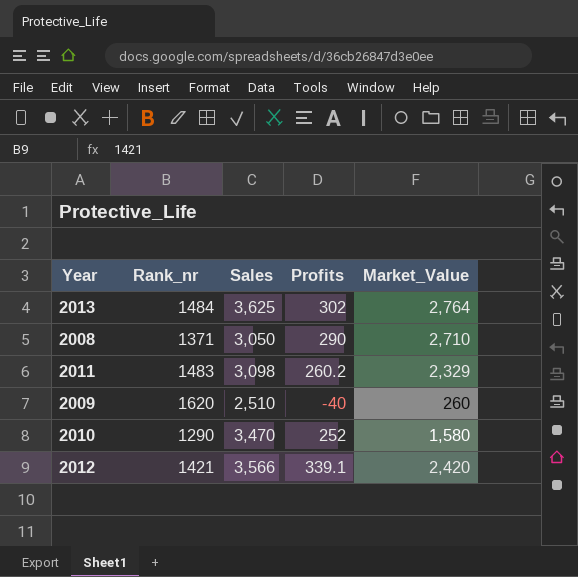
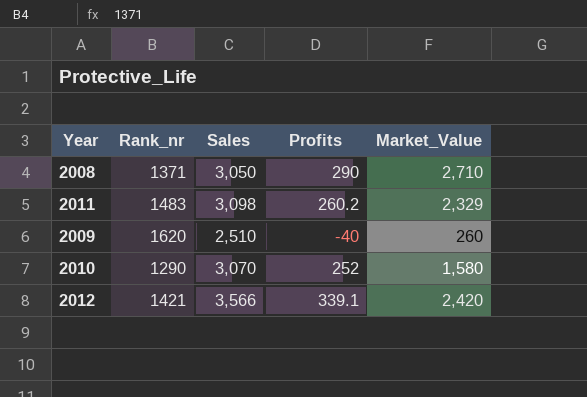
row 2013: 1484 | 3,625 | 302 | 2,764 -> none
2010 | Sales: 3,470 -> 3,070

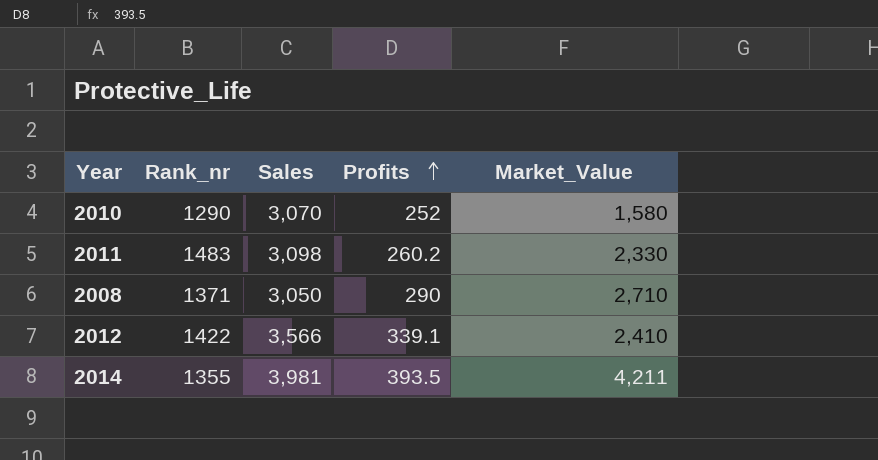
row order: none -> Profits ascending
row 2009: 1620 | 2,510 | -40 | 260 -> none
2011 | Market_Value: 2,329 -> 2,330
2012 | Rank_nr: 1421 -> 1422
2012 | Market_Value: 2,420 -> 2,410
row 2014: none -> 1355 | 3,981 | 393.5 | 4,211

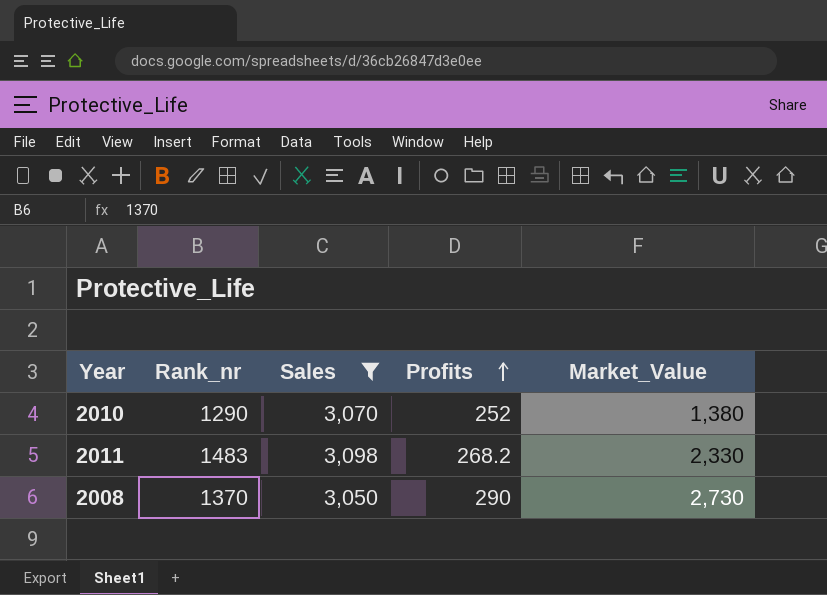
filter: none -> Sales <= 3,098
2010 | Market_Value: 1,580 -> 1,380
2011 | Profits: 260.2 -> 268.2
2008 | Rank_nr: 1371 -> 1370
2008 | Market_Value: 2,710 -> 2,730

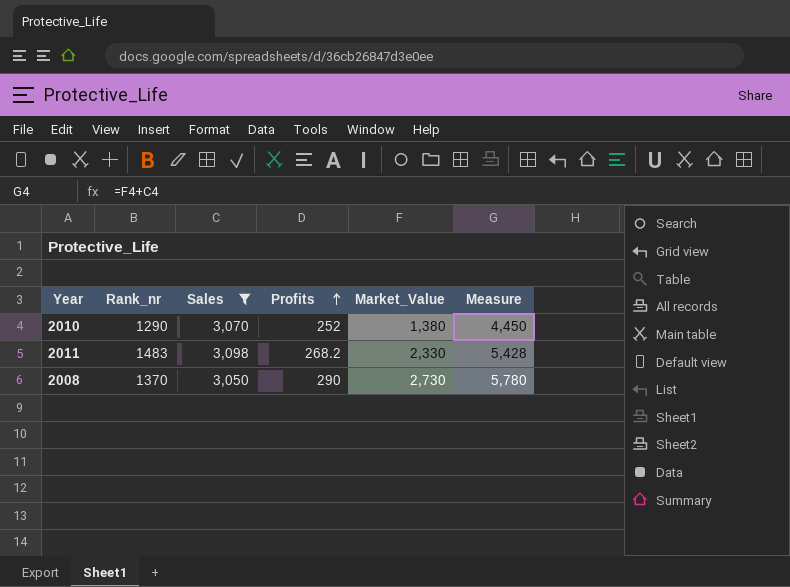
column Measure | formula: none -> [Sales] + [Market_Value]

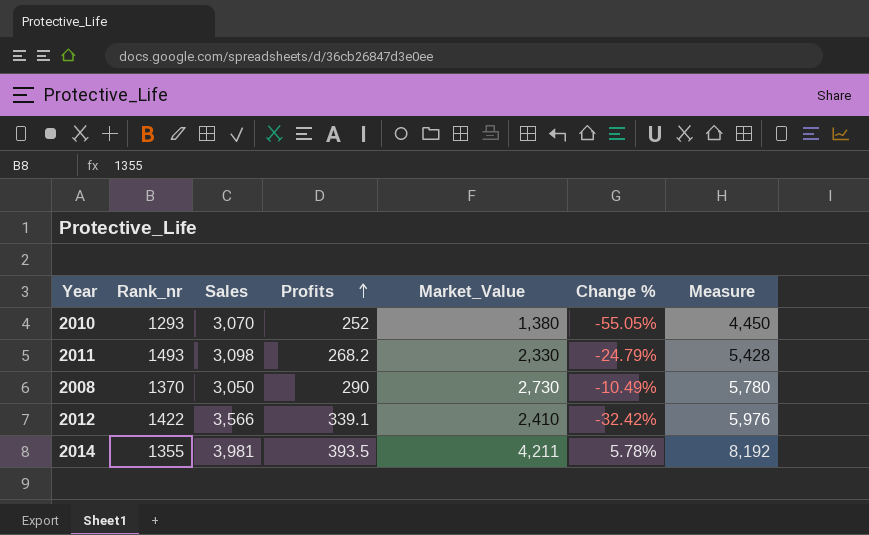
filter: Sales <= 3,098 -> none
column Change % | formula: none -> ([Market_Value] - [Sales]) / [Sales]
2010 | Rank_nr: 1290 -> 1293
2011 | Rank_nr: 1483 -> 1493

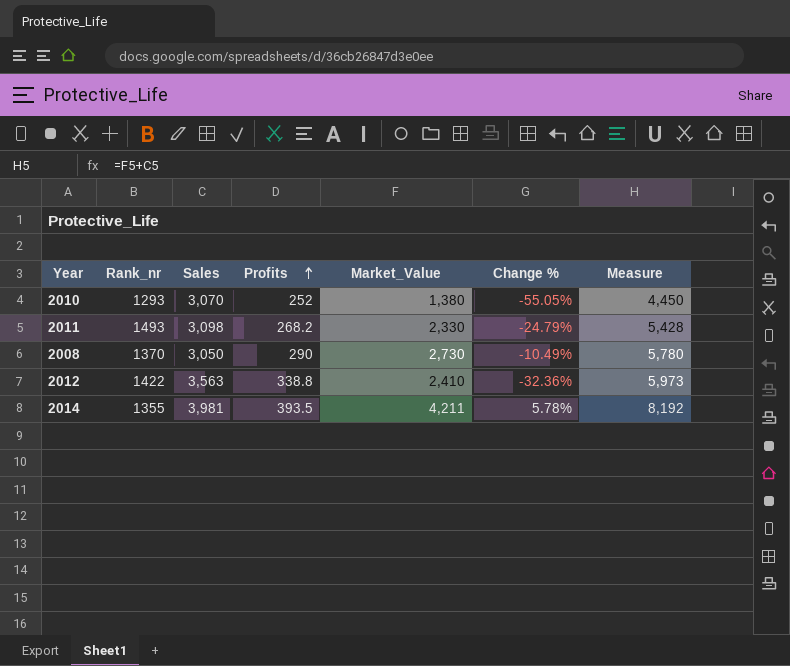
2012 | Sales: 3,566 -> 3,563
2012 | Profits: 339.1 -> 338.8
2012 | Change %: -32.42% -> -32.36%
2012 | Measure: 5,976 -> 5,973

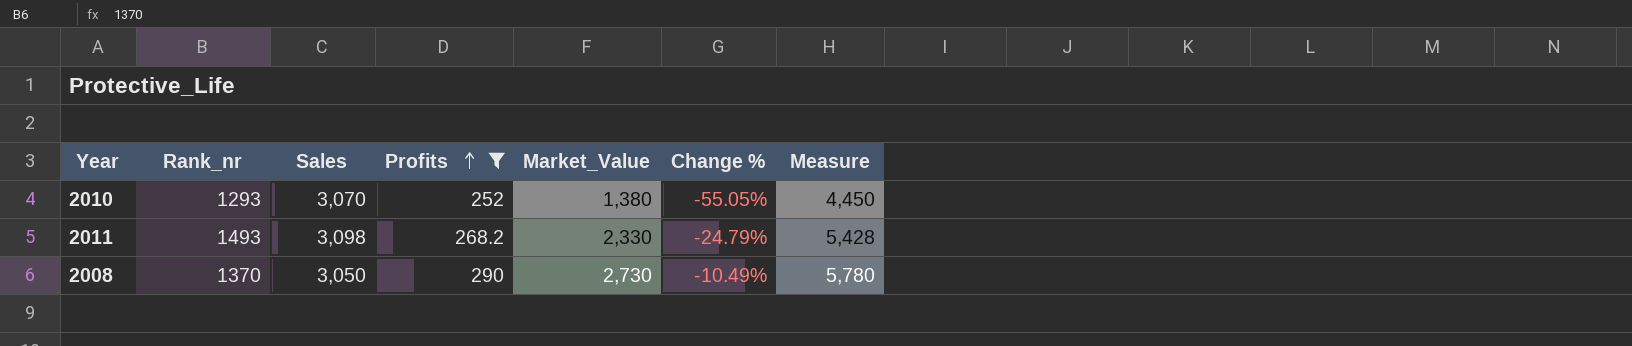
filter: none -> Profits <= 290

